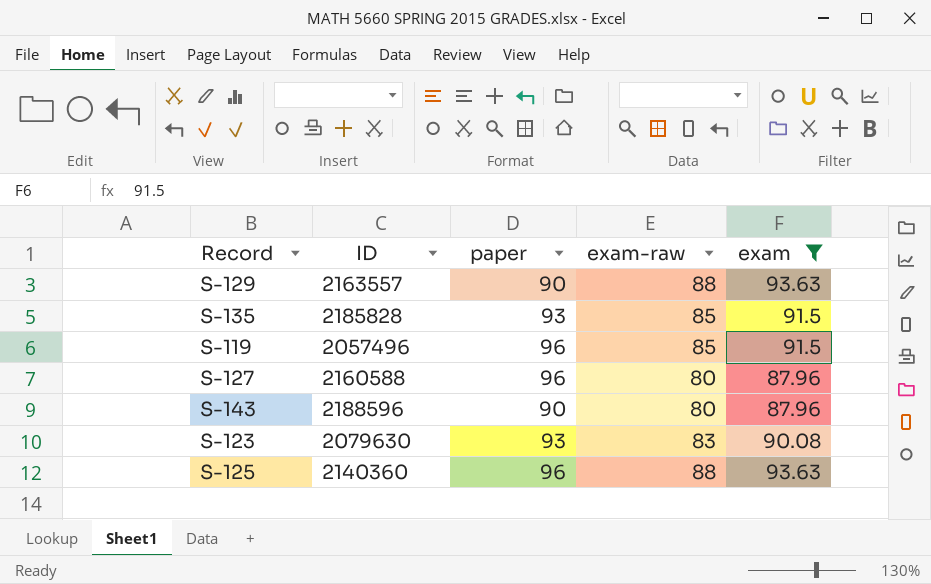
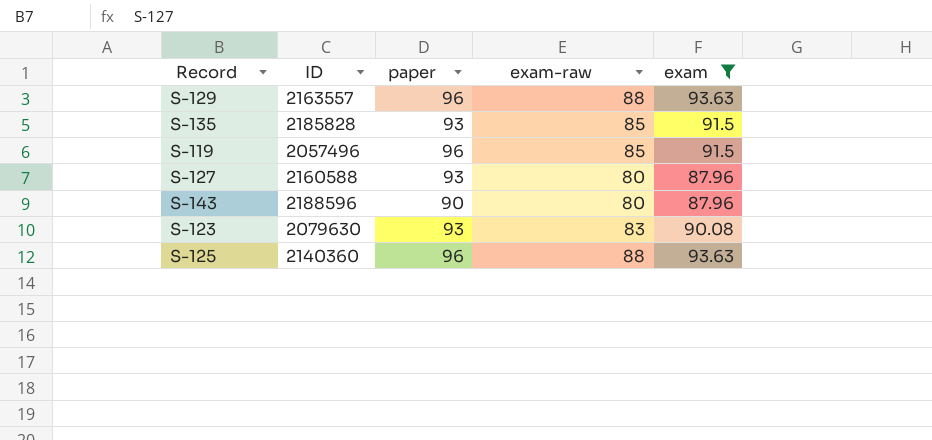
S-129 | paper: 90 -> 96
S-127 | paper: 96 -> 93

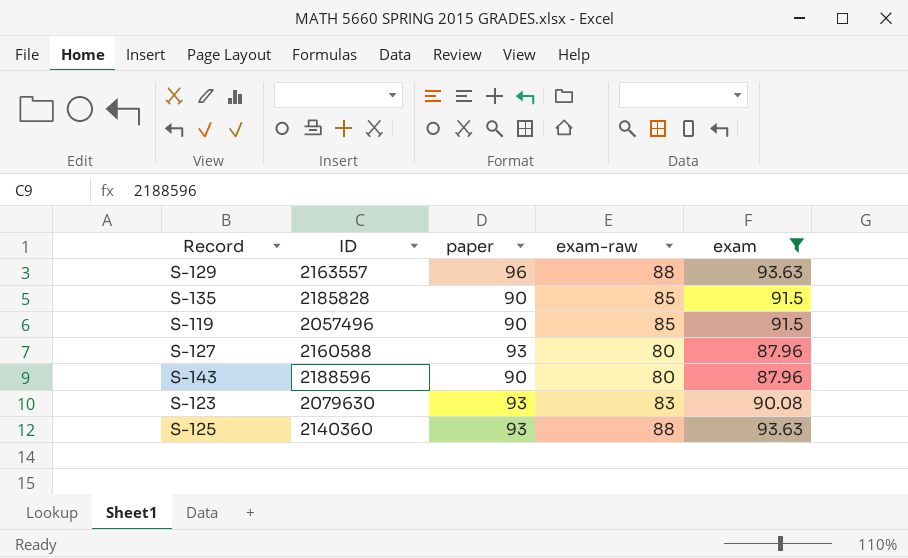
S-135 | paper: 93 -> 90
S-119 | paper: 96 -> 90
S-125 | paper: 96 -> 93

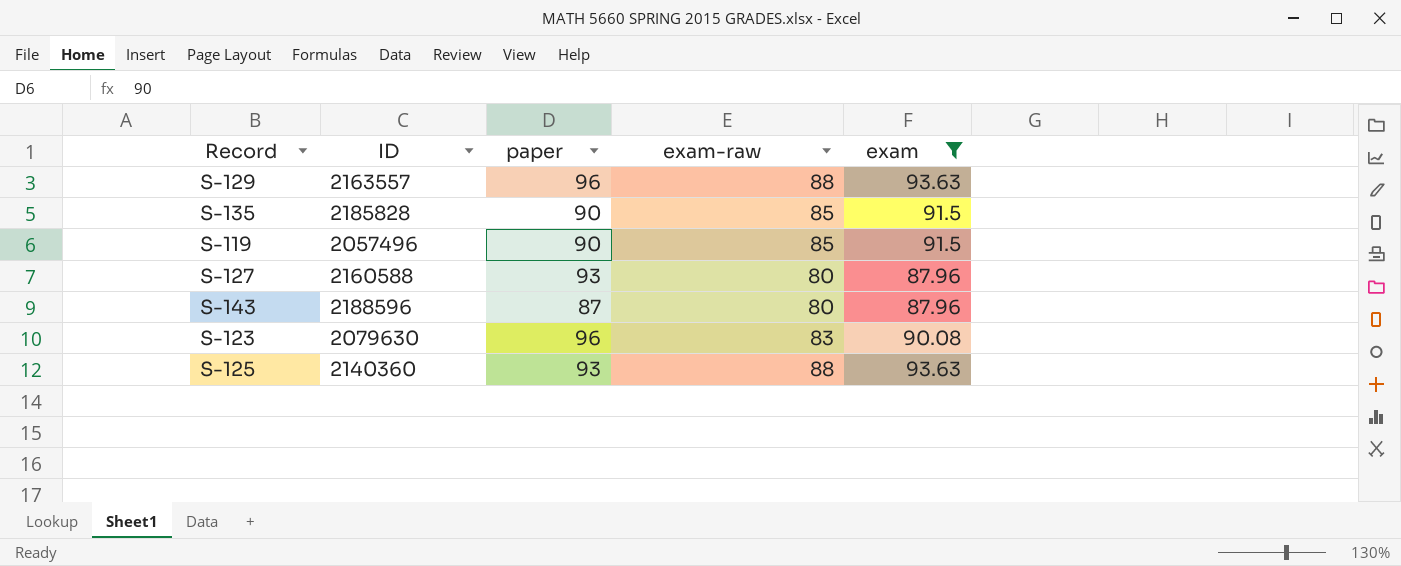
S-143 | paper: 90 -> 87
S-123 | paper: 93 -> 96

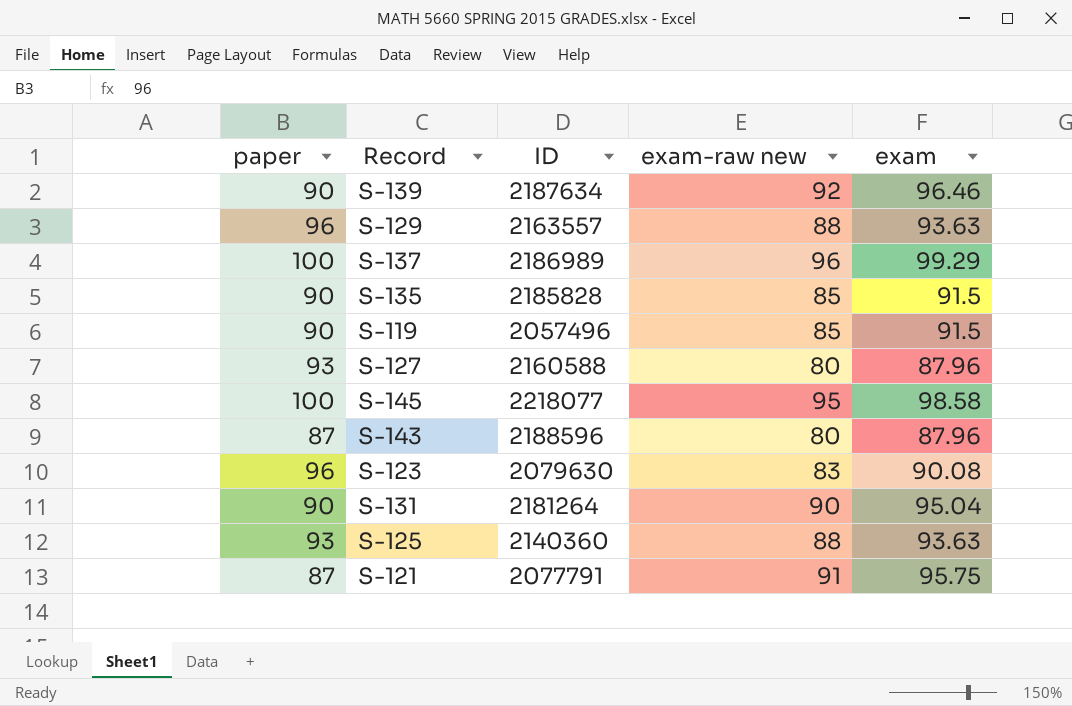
filter: exam <= 93.63 -> none
column paper | position: 3 -> 1
column name: exam-raw -> exam-raw new

